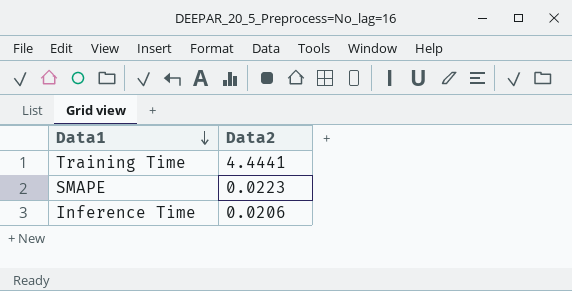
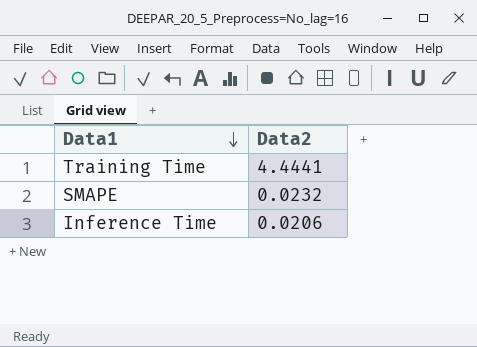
SMAPE | Data2: 0.0223 -> 0.0232

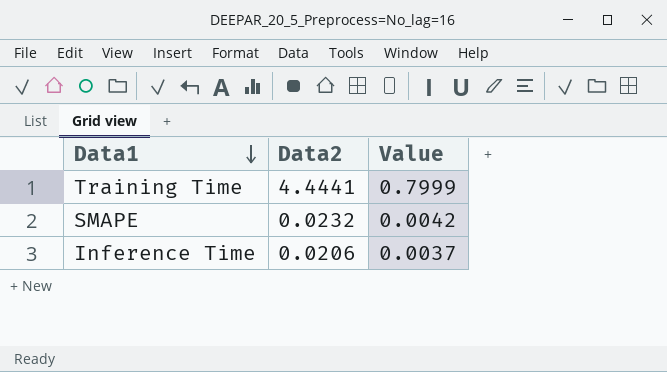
column Value | formula: none -> [Data2] * 0.18

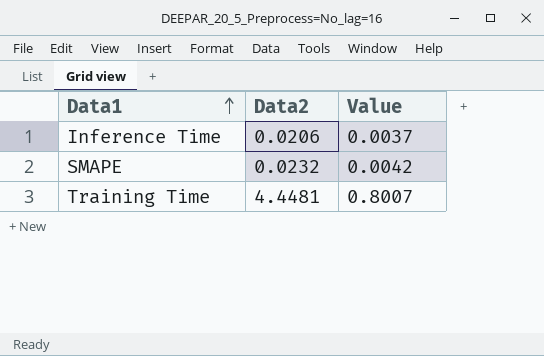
row order: Data1 descending -> Data1 ascending
Training Time | Data2: 4.4441 -> 4.4481
Training Time | Value: 0.7999 -> 0.8007

